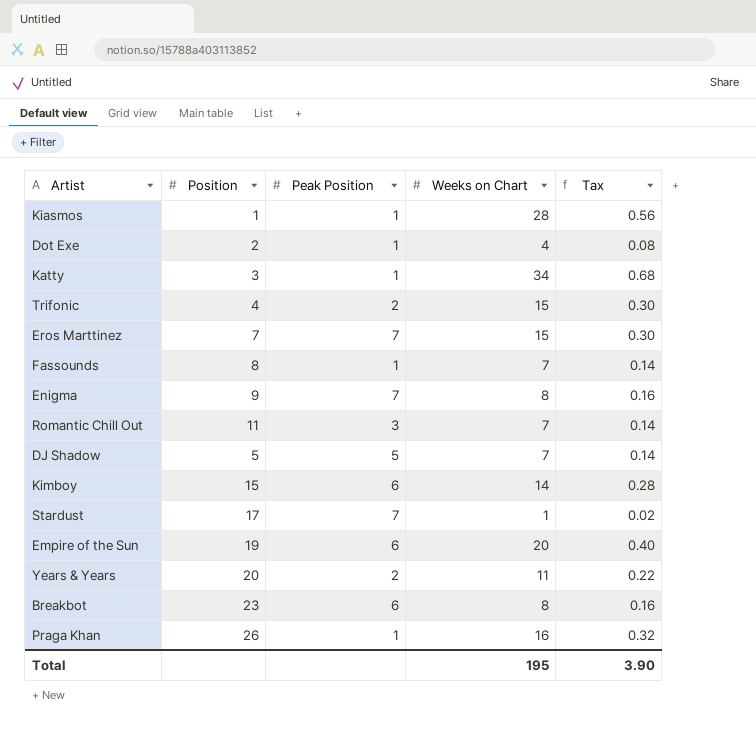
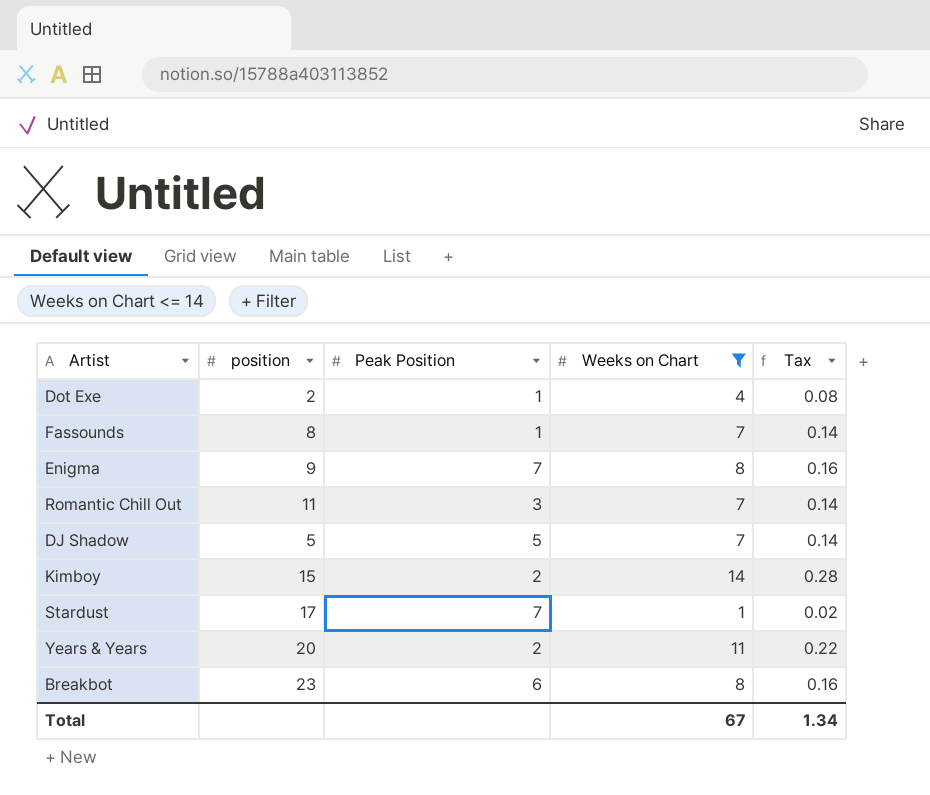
filter: none -> Weeks on Chart <= 14
column name: Position -> position
Kimboy | Peak Position: 6 -> 2
Total | Weeks on Chart: 195 -> 67
Total | Tax: 3.90 -> 1.34

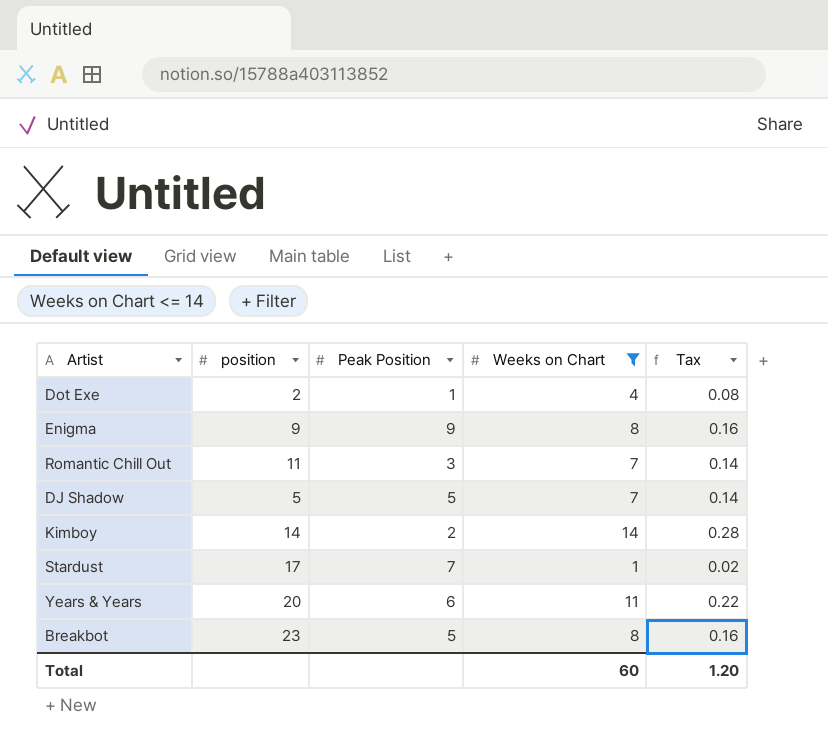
row Fassounds: 8 | 1 | 7 | 0.14 -> none
Enigma | Peak Position: 7 -> 9
Kimboy | position: 15 -> 14
Years & Years | Peak Position: 2 -> 6
Breakbot | Peak Position: 6 -> 5
Total | Weeks on Chart: 67 -> 60
Total | Tax: 1.34 -> 1.20

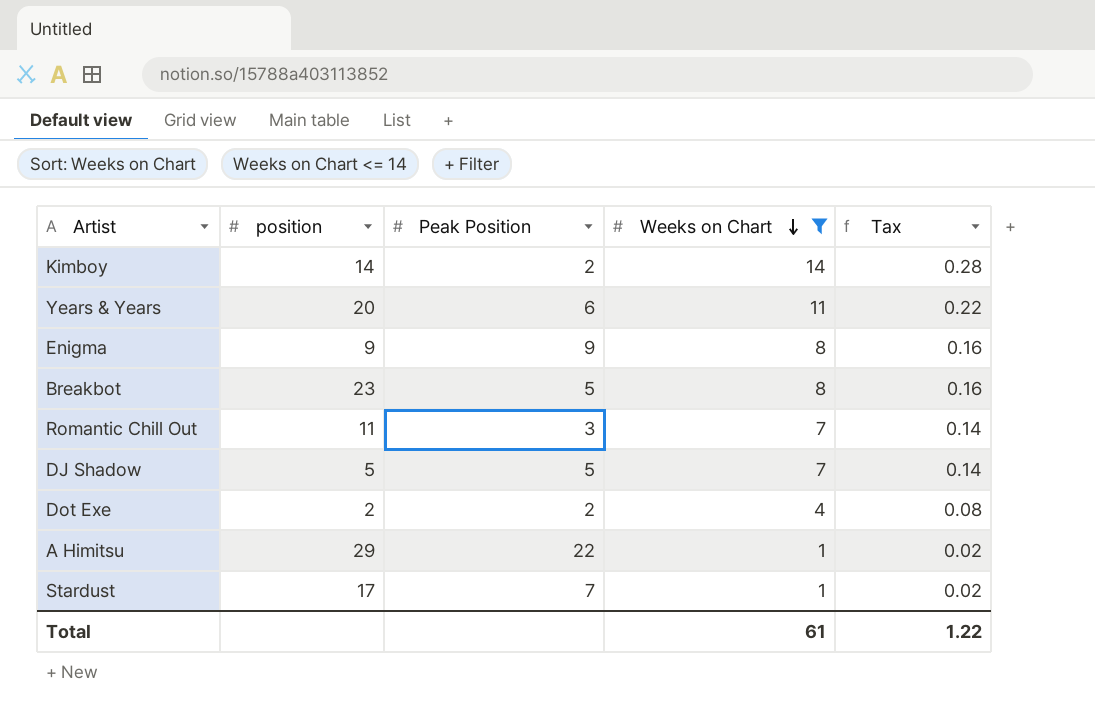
row order: none -> Weeks on Chart descending
Dot Exe | Peak Position: 1 -> 2
row A Himitsu: none -> 29 | 22 | 1 | 0.02
Total | Weeks on Chart: 60 -> 61
Total | Tax: 1.20 -> 1.22

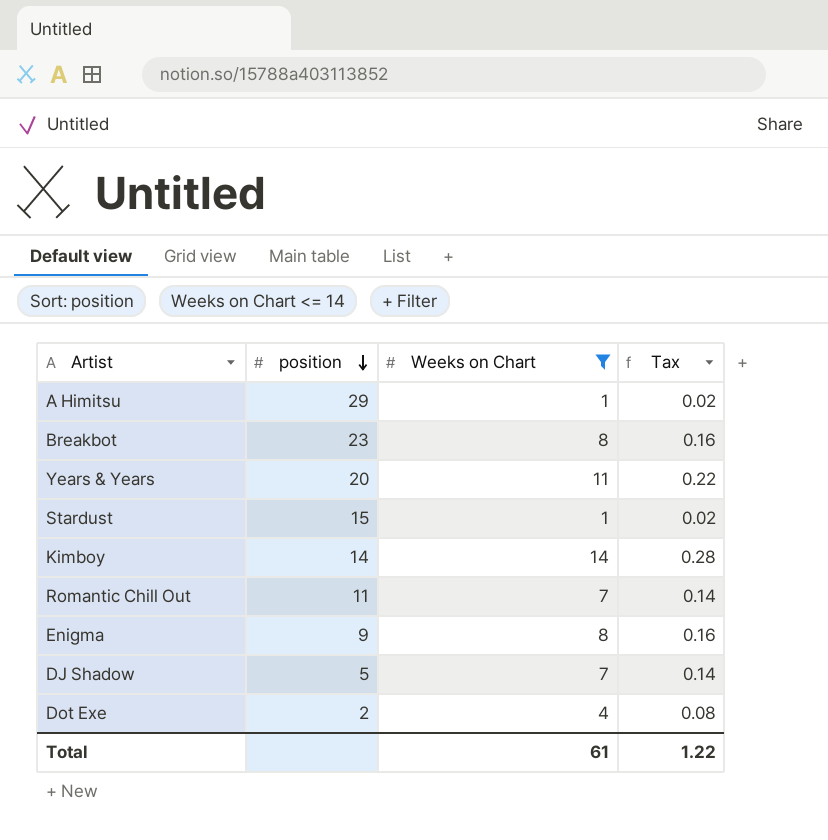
row order: Weeks on Chart descending -> position descending
column Peak Position | position: 3 -> none
Stardust | position: 17 -> 15

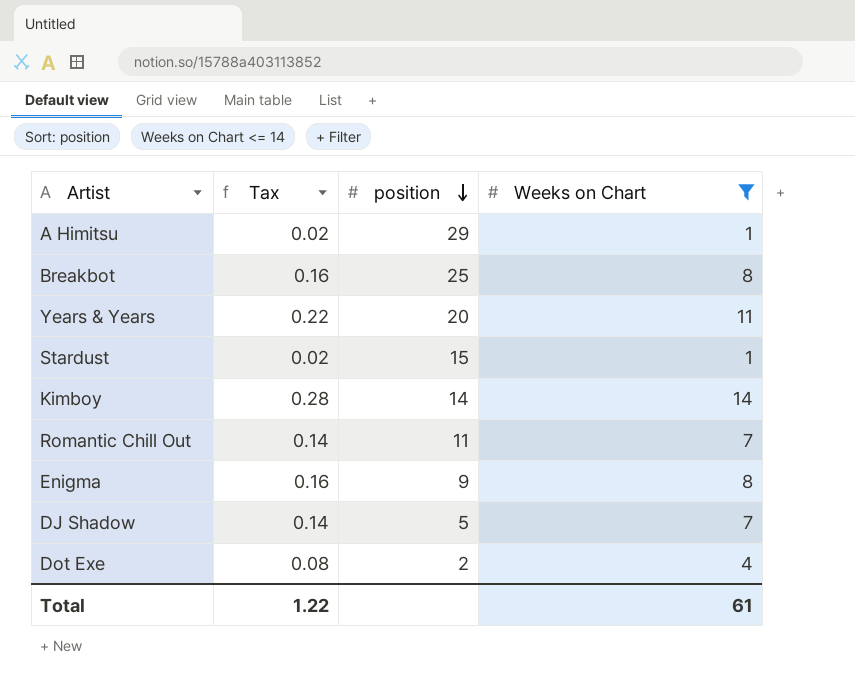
column Tax | position: 4 -> 2
Breakbot | position: 23 -> 25

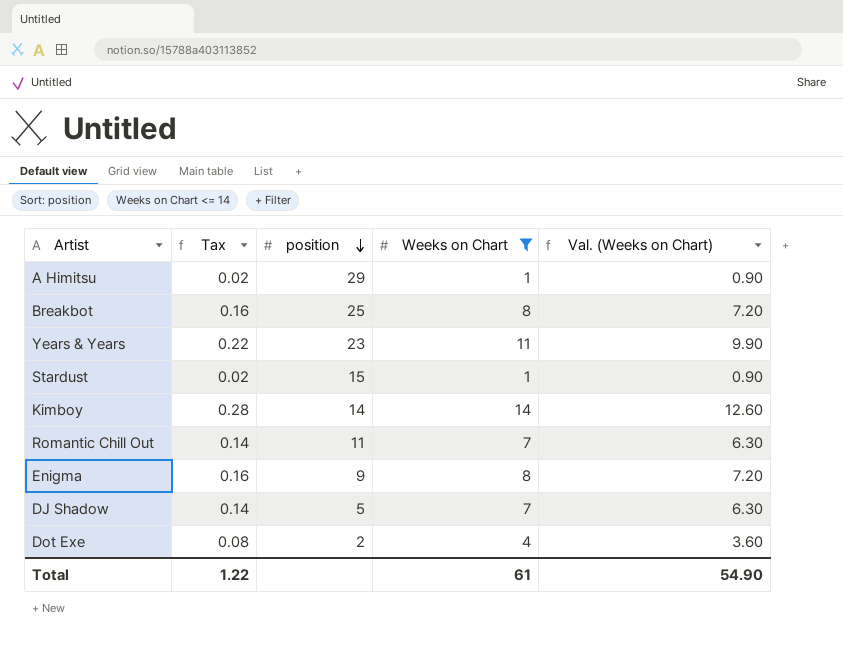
column Val. (Weeks on Chart) | formula: none -> [Weeks on Chart] * 0.9
Years & Years | position: 20 -> 23

